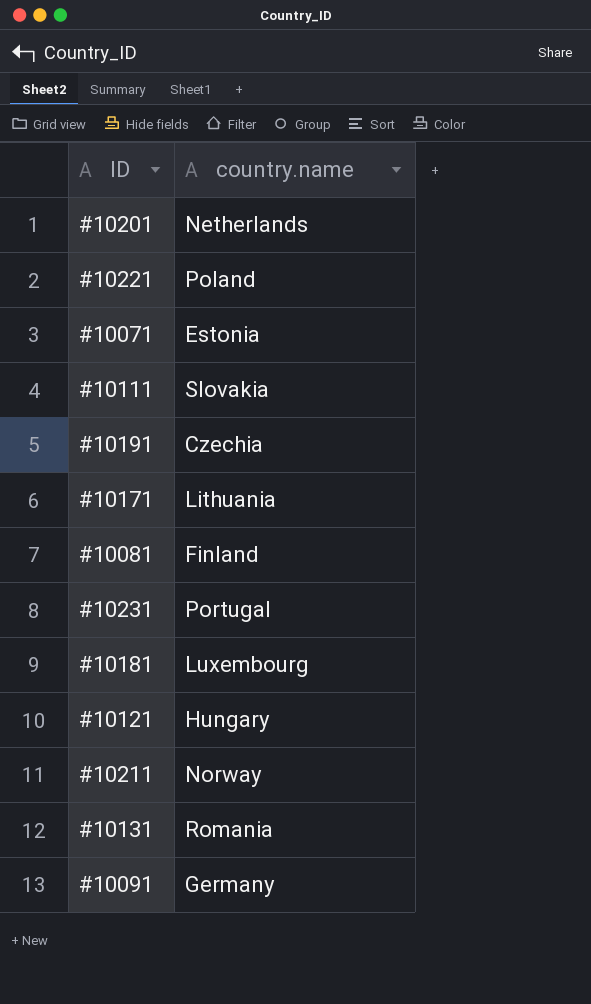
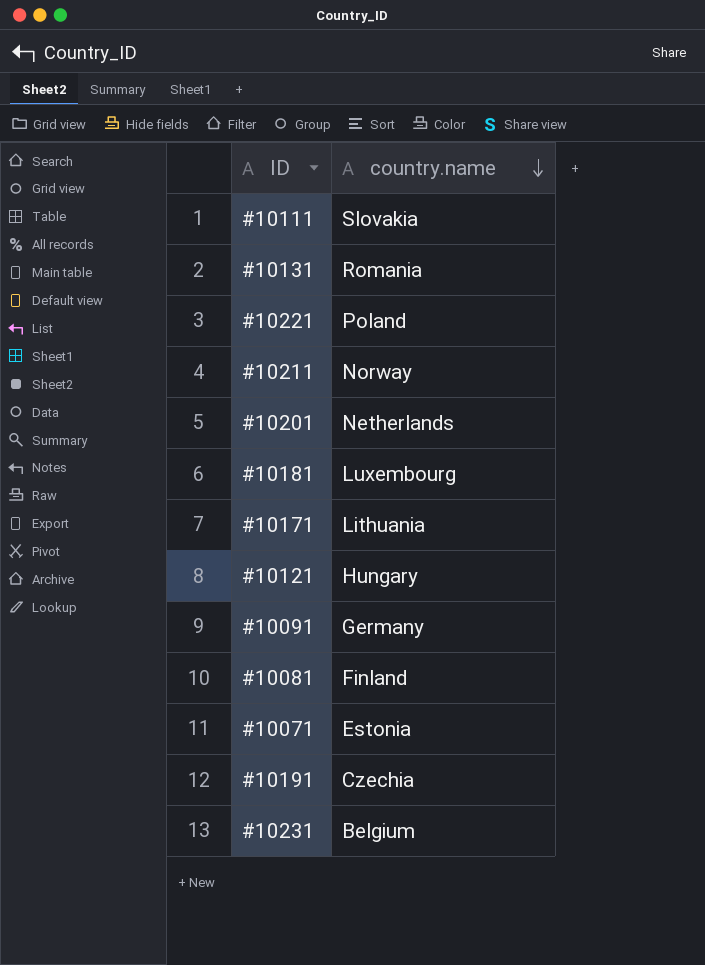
row order: none -> country.name descending
#10231 | country.name: Portugal -> Belgium

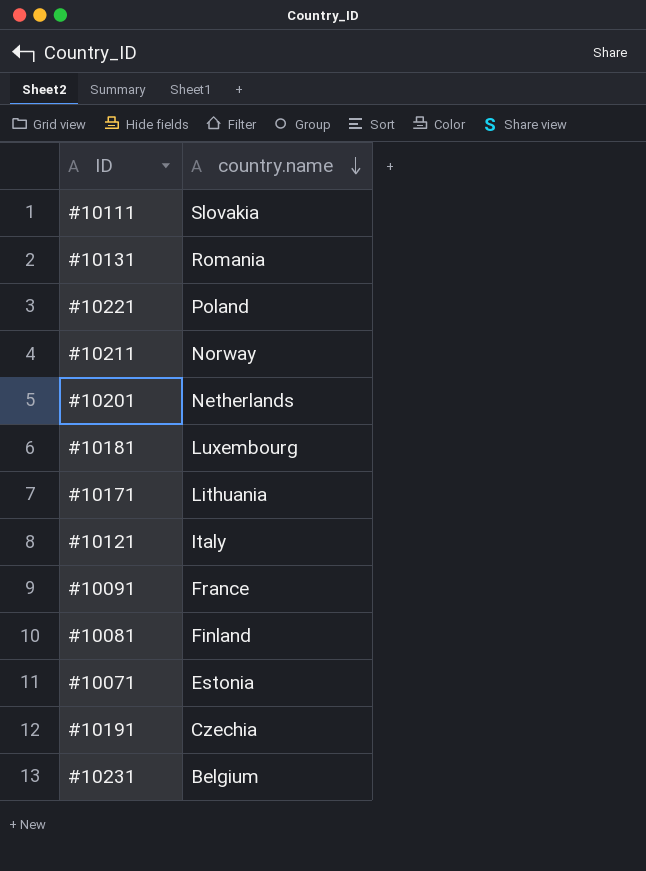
#10121 | country.name: Hungary -> Italy
#10091 | country.name: Germany -> France

